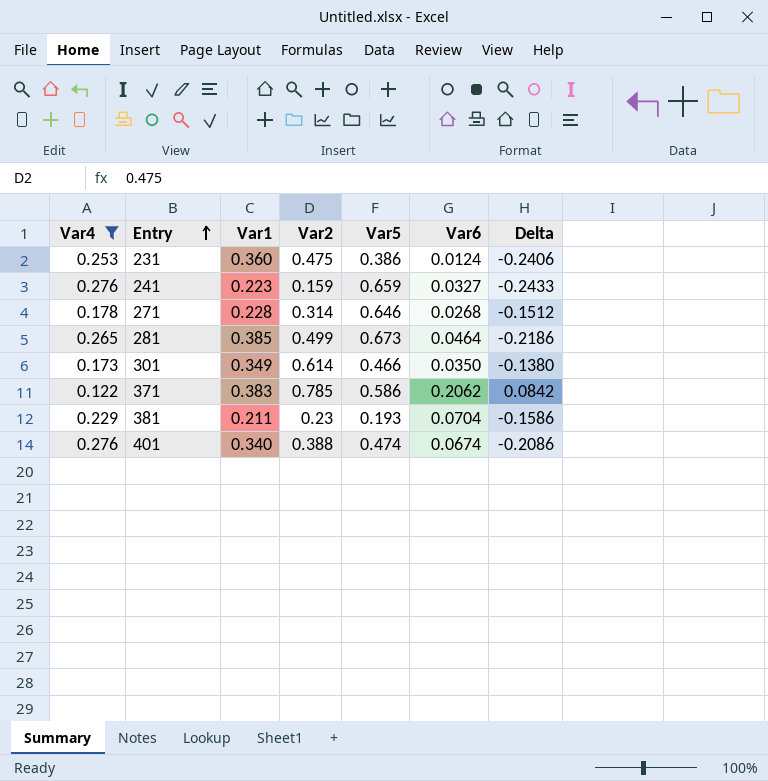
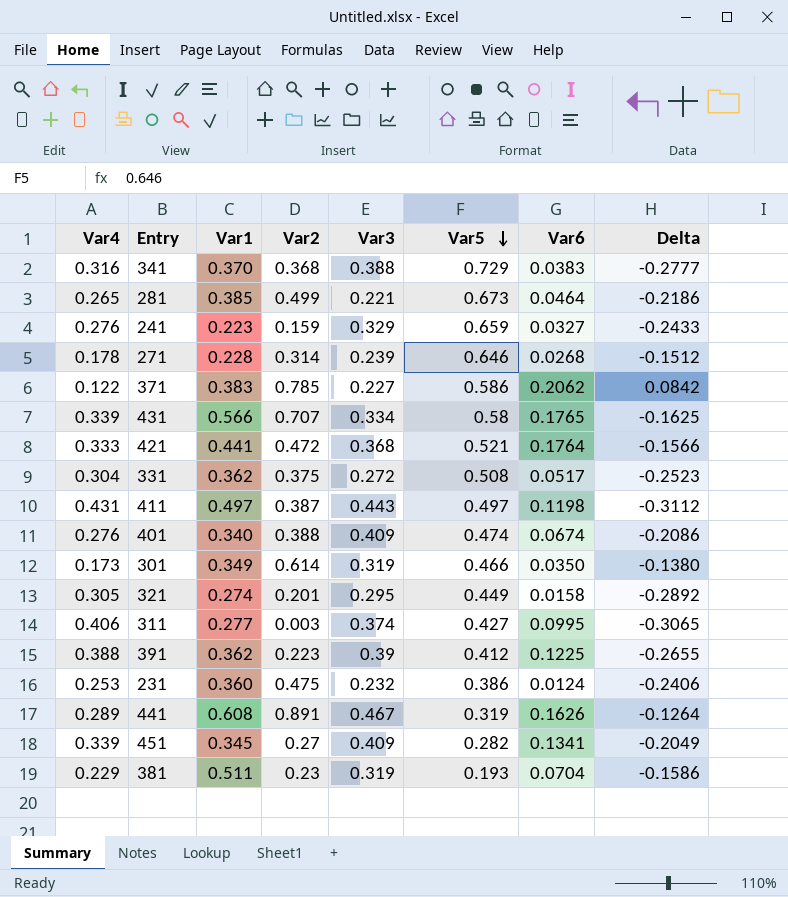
filter: Var4 <= 0.276 -> none
row order: Entry ascending -> Var5 descending
column Var3 | position: none -> 5
381 | Var1: 0.211 -> 0.511

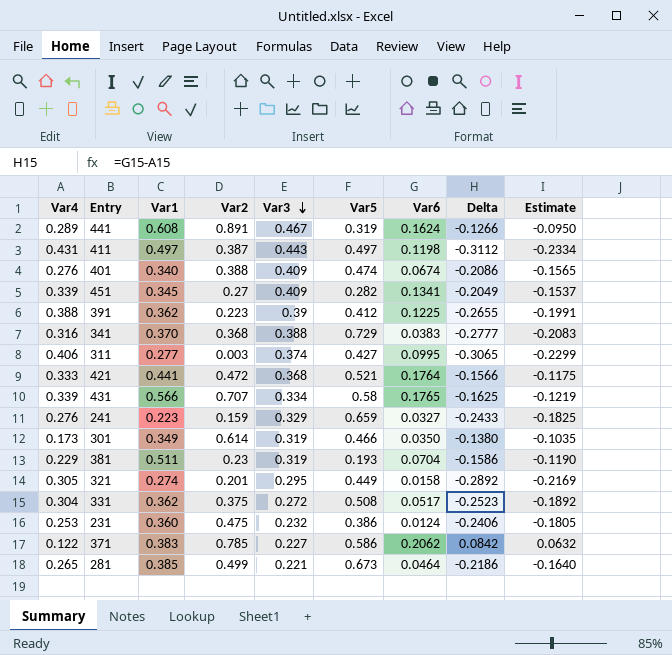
row order: Var5 descending -> Var3 descending
column Estimate | formula: none -> [Delta] * 0.75
row 271: 0.178 | 0.228 | 0.314 | 0.239 | 0.646 | 0.0268 | -0.1512 -> none
441 | Var6: 0.1626 -> 0.1624
441 | Delta: -0.1264 -> -0.1266

